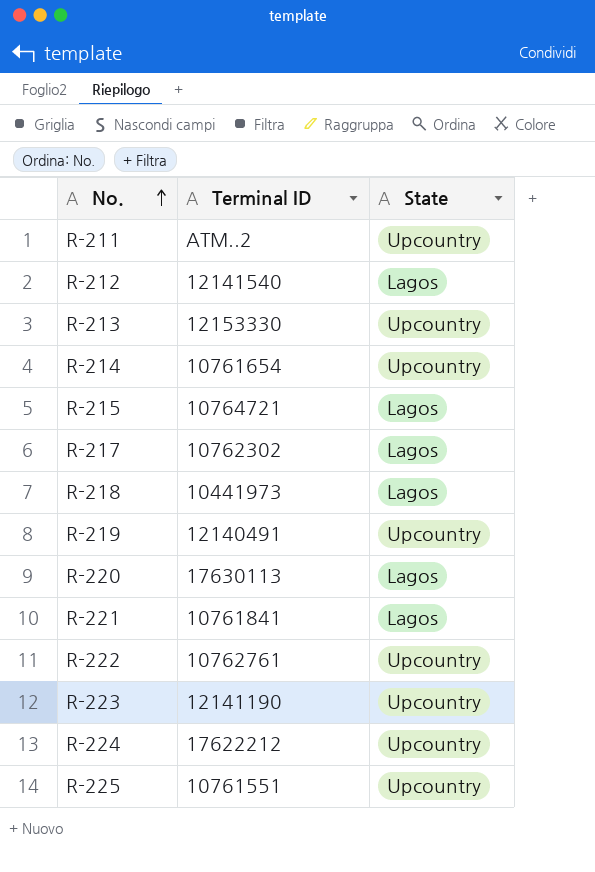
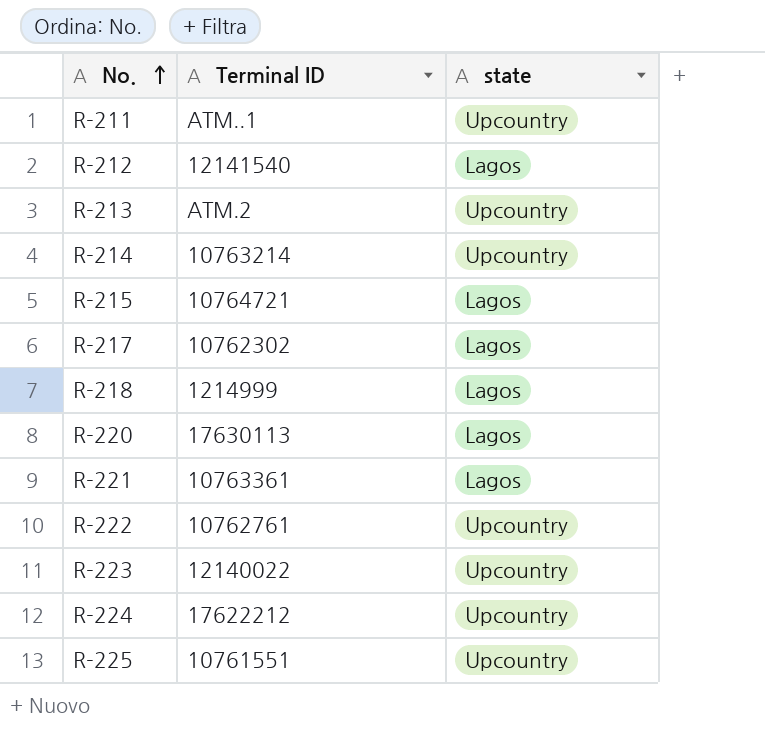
column name: State -> state
row R-219: 12140491 | Upcountry -> none
R-211 | Terminal ID: ATM..2 -> ATM..1
R-213 | Terminal ID: 12153330 -> ATM.2
R-214 | Terminal ID: 10761654 -> 10763214
R-218 | Terminal ID: 10441973 -> 1214999
R-221 | Terminal ID: 10761841 -> 10763361
R-223 | Terminal ID: 12141190 -> 12140022

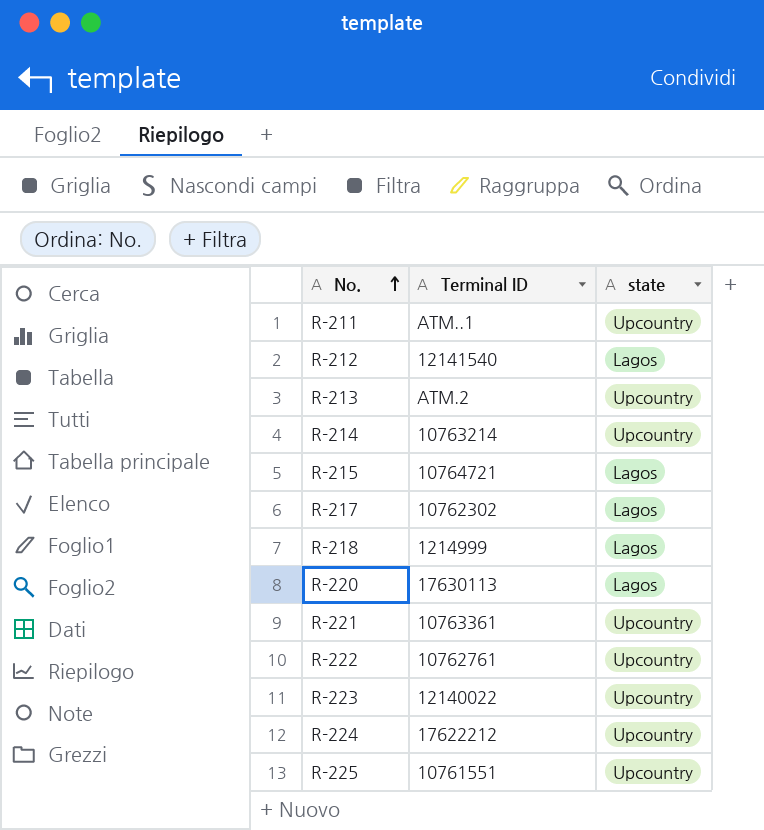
R-221 | state: Lagos -> Upcountry

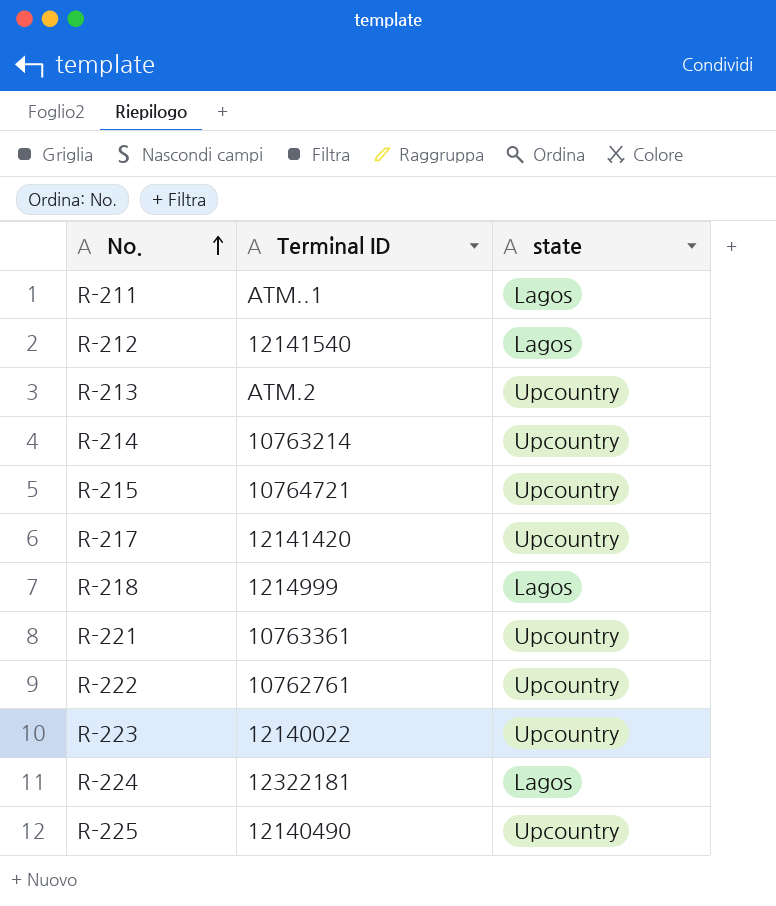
row R-220: 17630113 | Lagos -> none
R-211 | state: Upcountry -> Lagos
R-215 | state: Lagos -> Upcountry
R-217 | Terminal ID: 10762302 -> 12141420
R-217 | state: Lagos -> Upcountry
R-224 | Terminal ID: 17622212 -> 12322181
R-224 | state: Upcountry -> Lagos
R-225 | Terminal ID: 10761551 -> 12140490

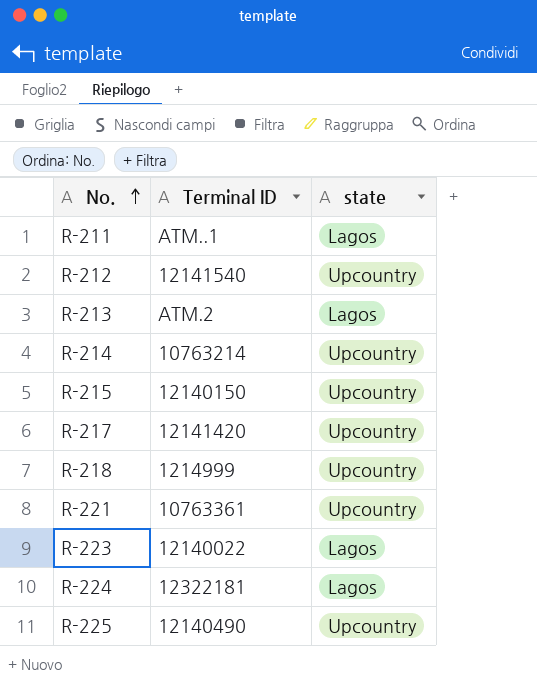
row R-222: 10762761 | Upcountry -> none
R-212 | state: Lagos -> Upcountry
R-213 | state: Upcountry -> Lagos
R-215 | Terminal ID: 10764721 -> 12140150
R-218 | state: Lagos -> Upcountry
R-223 | state: Upcountry -> Lagos

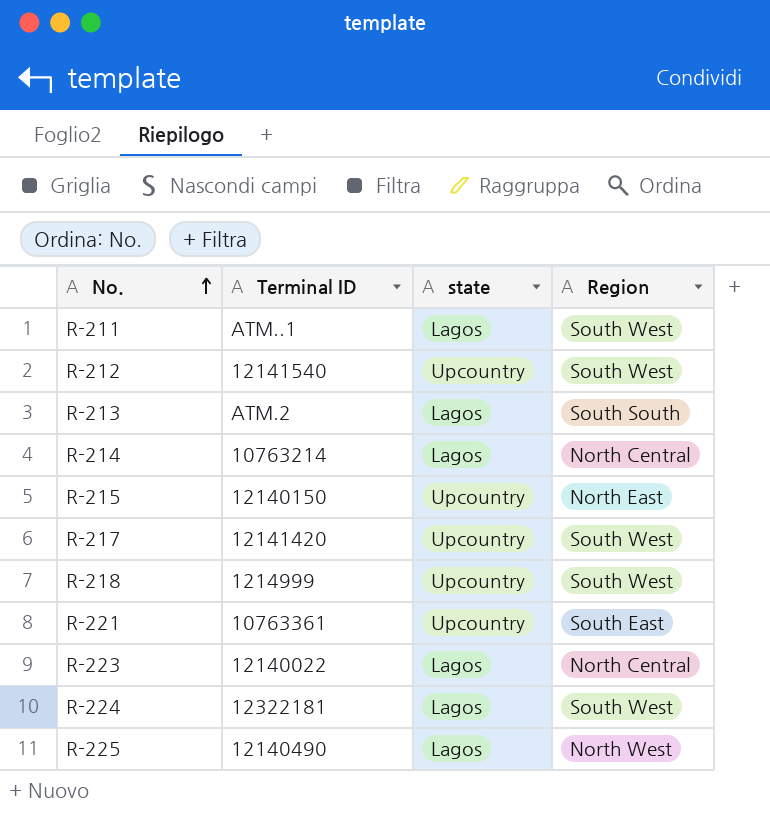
column Region | position: none -> 4
R-214 | state: Upcountry -> Lagos
R-225 | state: Upcountry -> Lagos

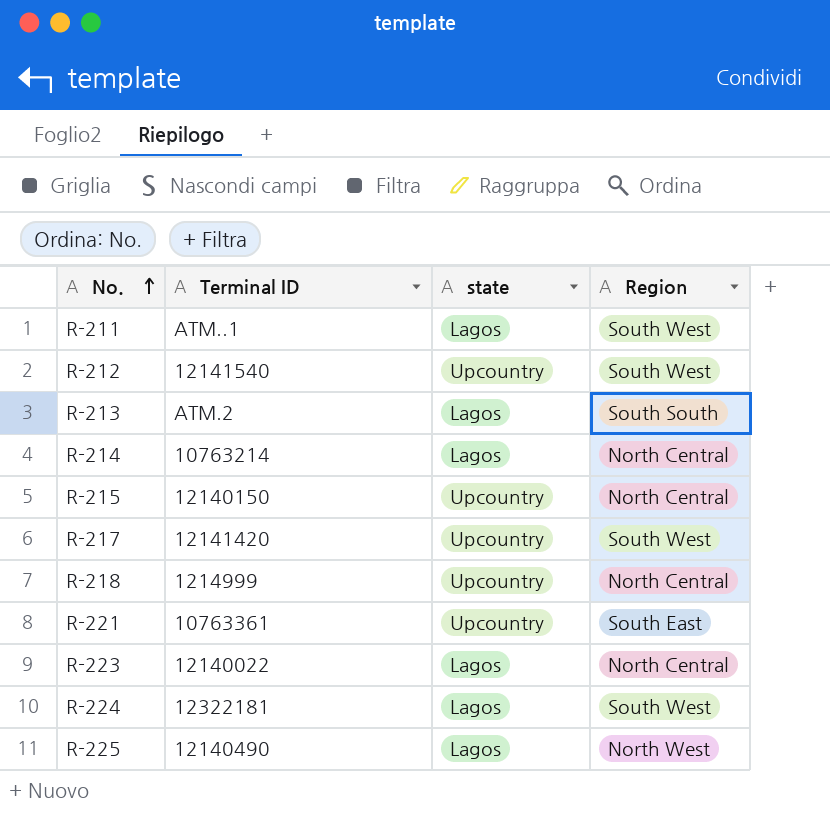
R-215 | Region: North East -> North Central
R-218 | Region: South West -> North Central

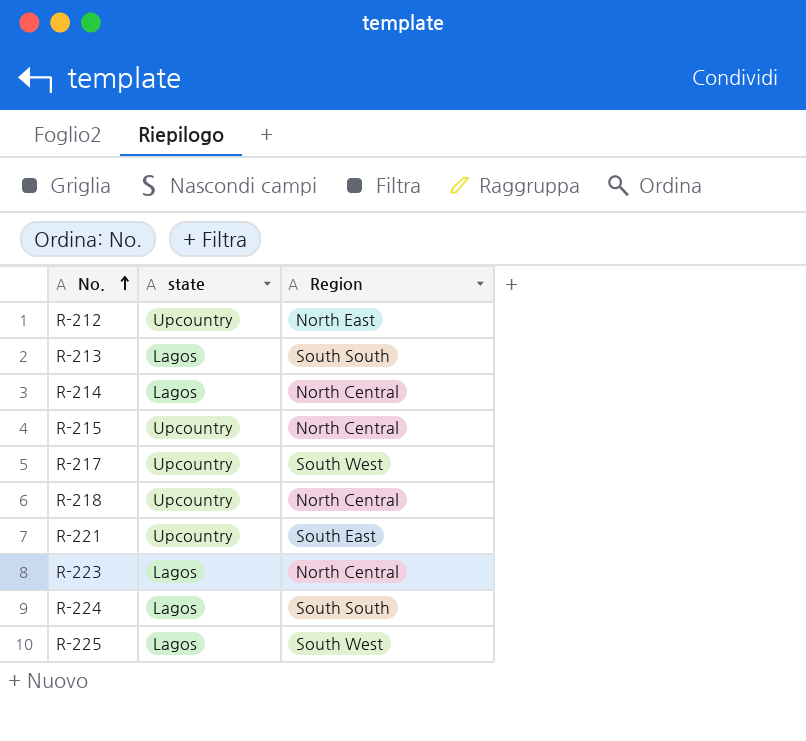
column Terminal ID | position: 2 -> none
row R-211: ATM..1 | Lagos | South West -> none
R-212 | Region: South West -> North East
R-224 | Region: South West -> South South
R-225 | Region: North West -> South West

